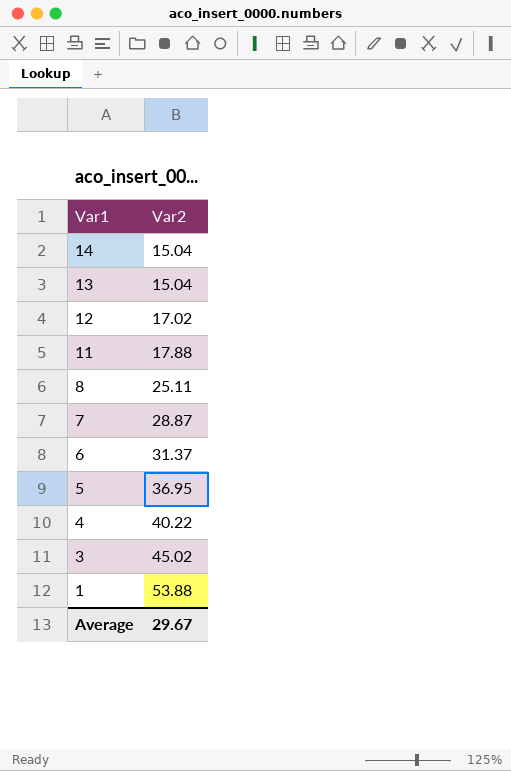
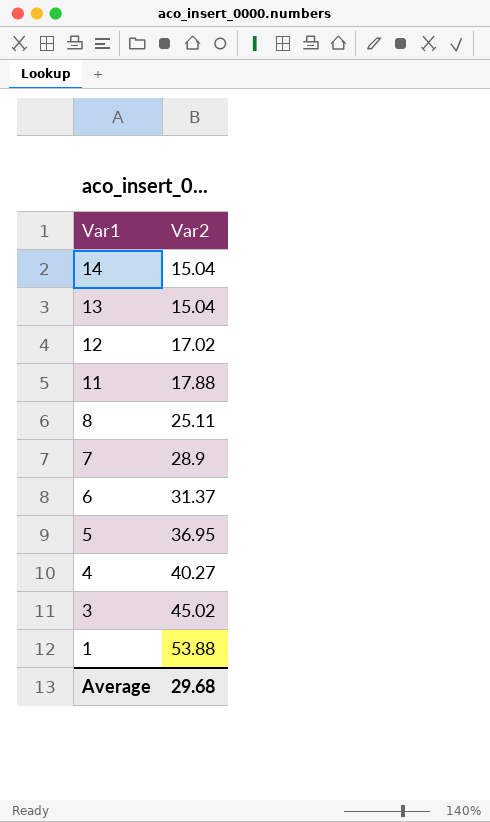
7 | Var2: 28.87 -> 28.9
4 | Var2: 40.22 -> 40.27
Average | Var2: 29.67 -> 29.68

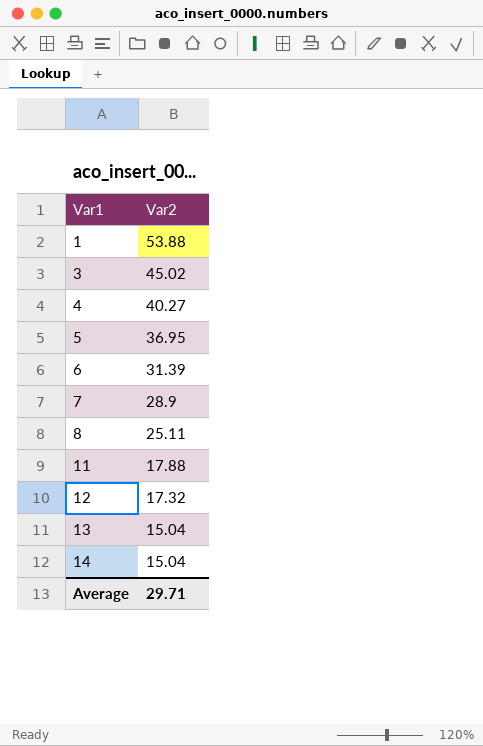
row order: Var1 descending -> Var1 ascending
6 | Var2: 31.37 -> 31.39
12 | Var2: 17.02 -> 17.32
Average | Var2: 29.68 -> 29.71

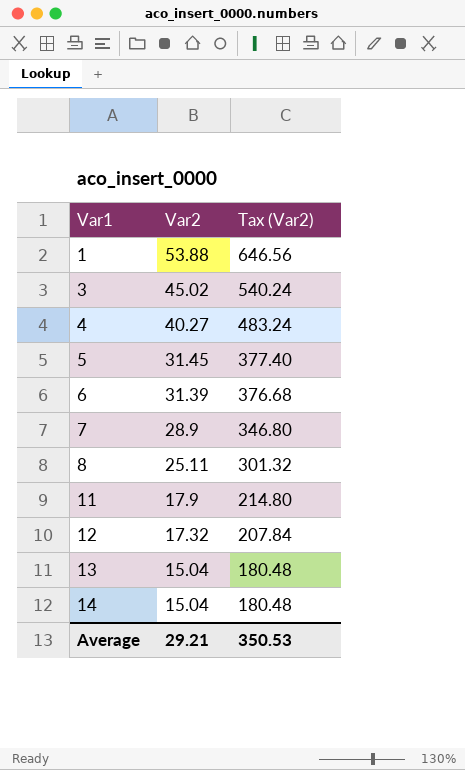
column Tax (Var2) | formula: none -> [Var2] * 12
5 | Var2: 36.95 -> 31.45
11 | Var2: 17.88 -> 17.9
Average | Var2: 29.71 -> 29.21

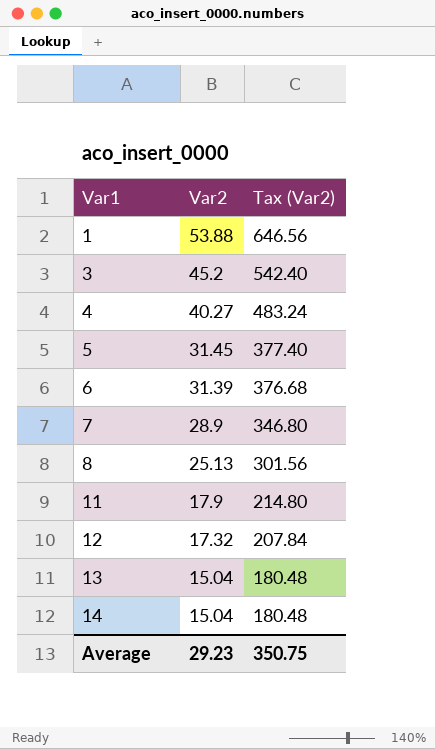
3 | Var2: 45.02 -> 45.2
3 | Tax (Var2): 540.24 -> 542.40
8 | Var2: 25.11 -> 25.13
8 | Tax (Var2): 301.32 -> 301.56
Average | Var2: 29.21 -> 29.23
Average | Tax (Var2): 350.53 -> 350.75

